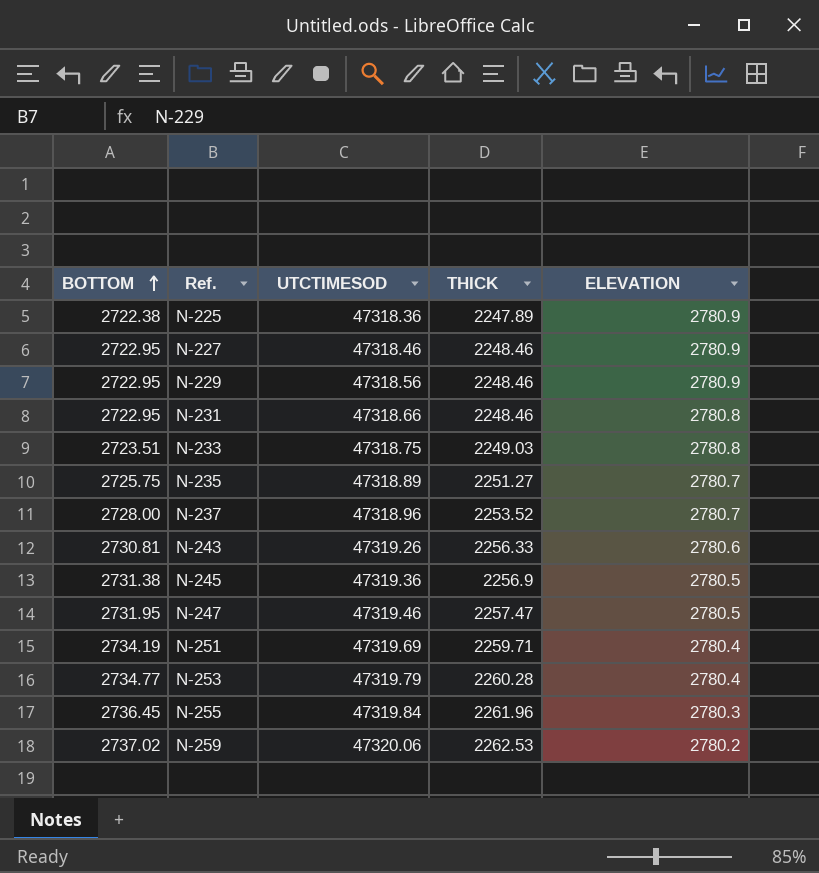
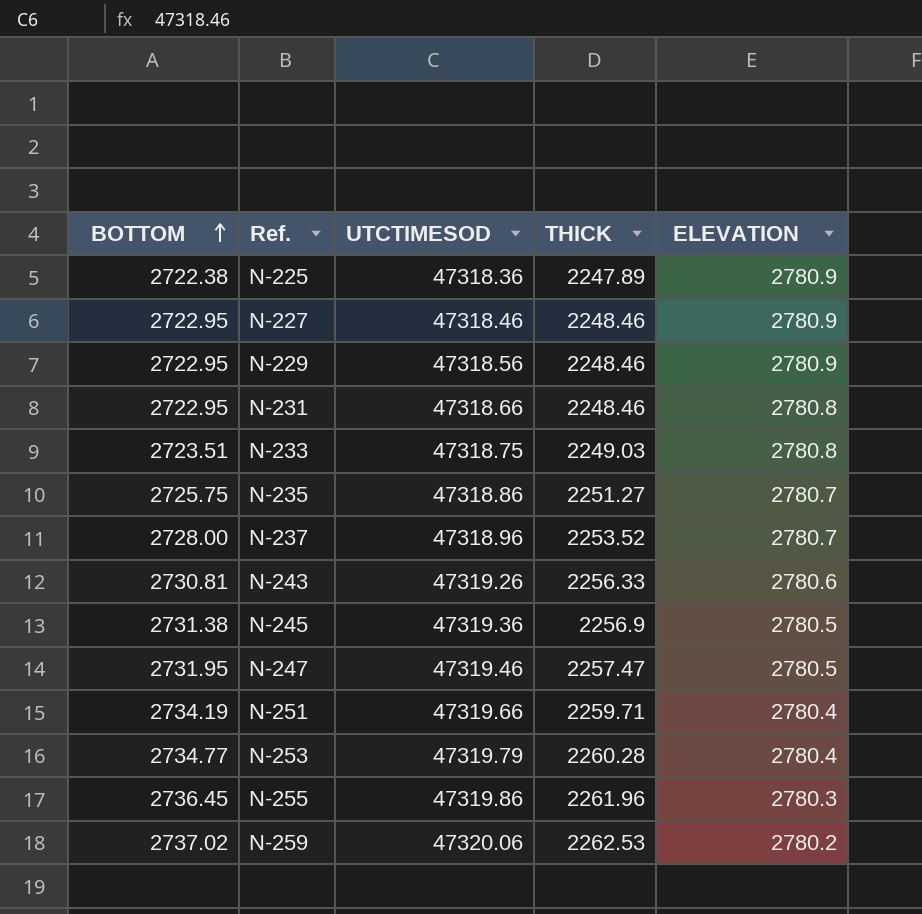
N-235 | UTCTIMESOD: 47318.89 -> 47318.86
N-251 | UTCTIMESOD: 47319.69 -> 47319.66
N-255 | UTCTIMESOD: 47319.84 -> 47319.86

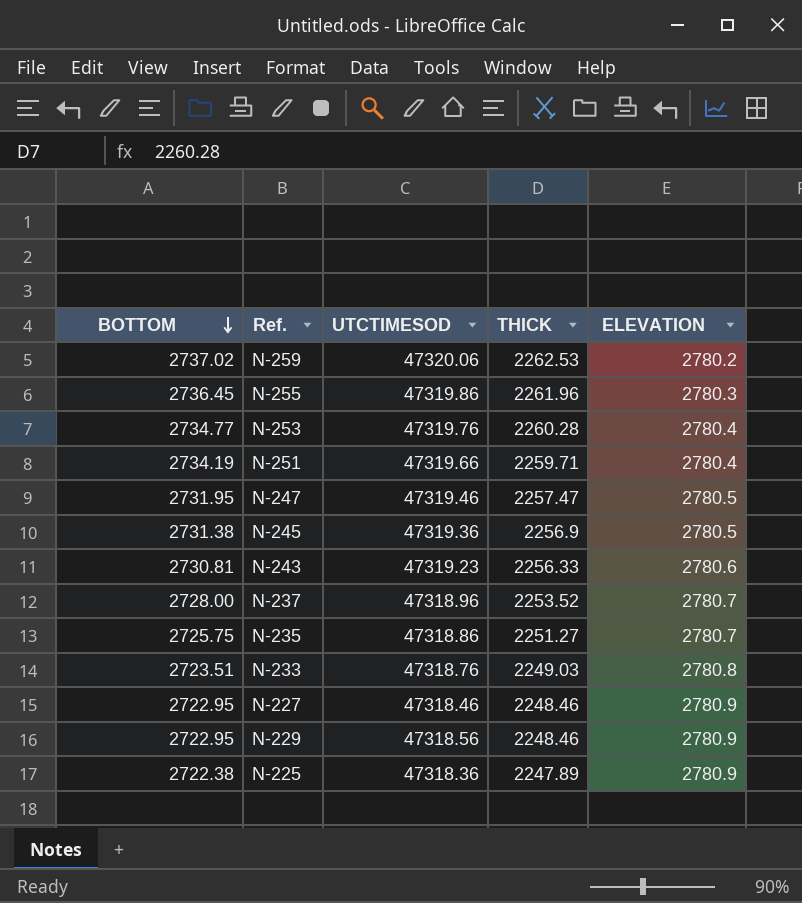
row order: BOTTOM ascending -> BOTTOM descending
row N-231: 2722.95 | 47318.66 | 2248.46 | 2780.8 -> none
N-253 | UTCTIMESOD: 47319.79 -> 47319.76
N-243 | UTCTIMESOD: 47319.26 -> 47319.23
N-233 | UTCTIMESOD: 47318.75 -> 47318.76

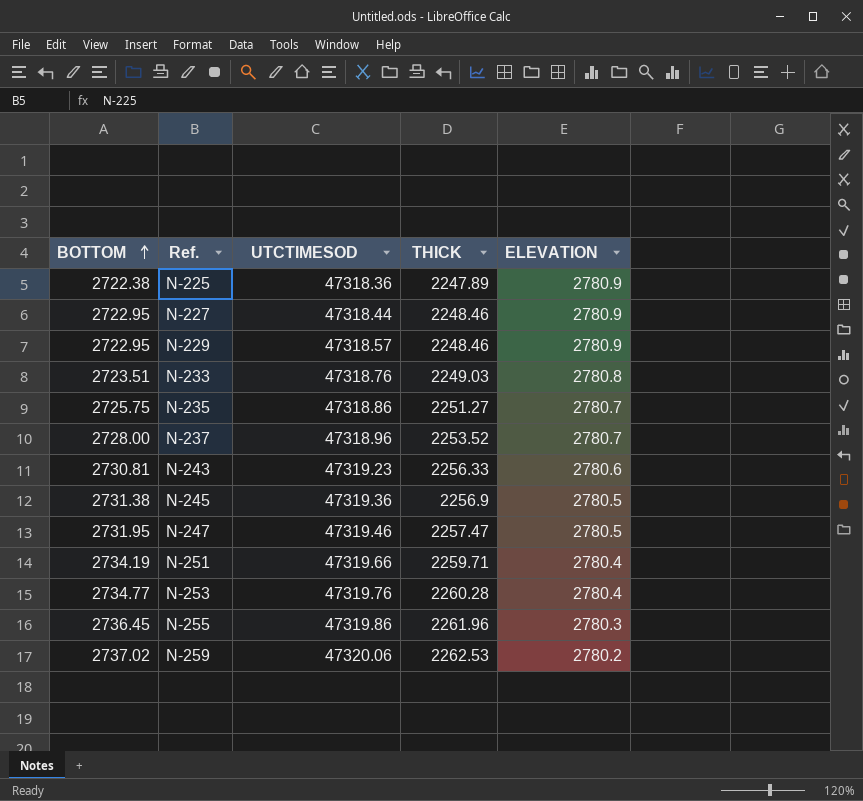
row order: BOTTOM descending -> BOTTOM ascending
N-227 | UTCTIMESOD: 47318.46 -> 47318.44
N-229 | UTCTIMESOD: 47318.56 -> 47318.57

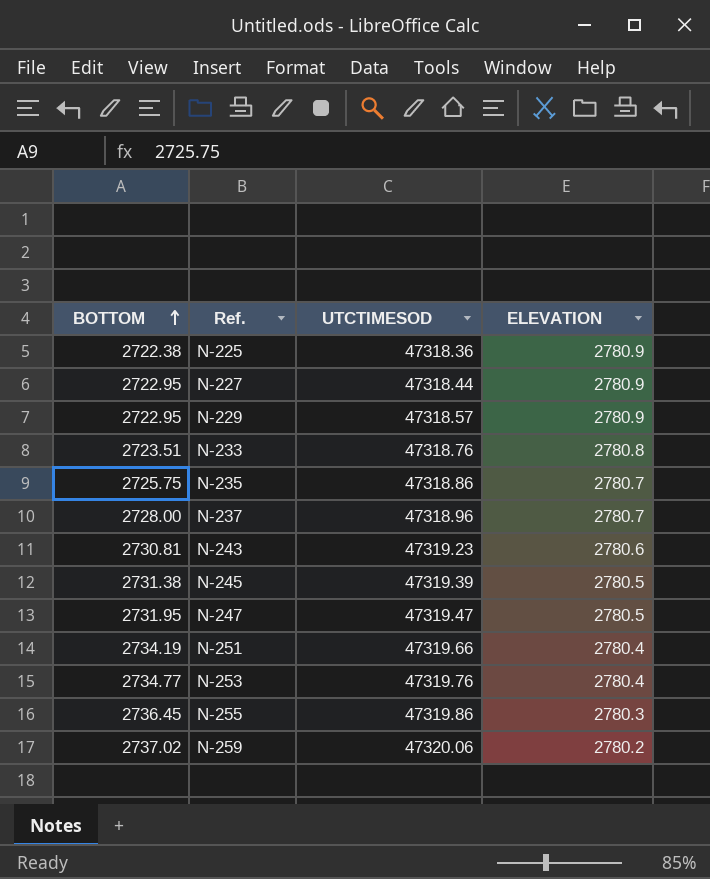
column THICK | position: 4 -> none
N-245 | UTCTIMESOD: 47319.36 -> 47319.39
N-247 | UTCTIMESOD: 47319.46 -> 47319.47

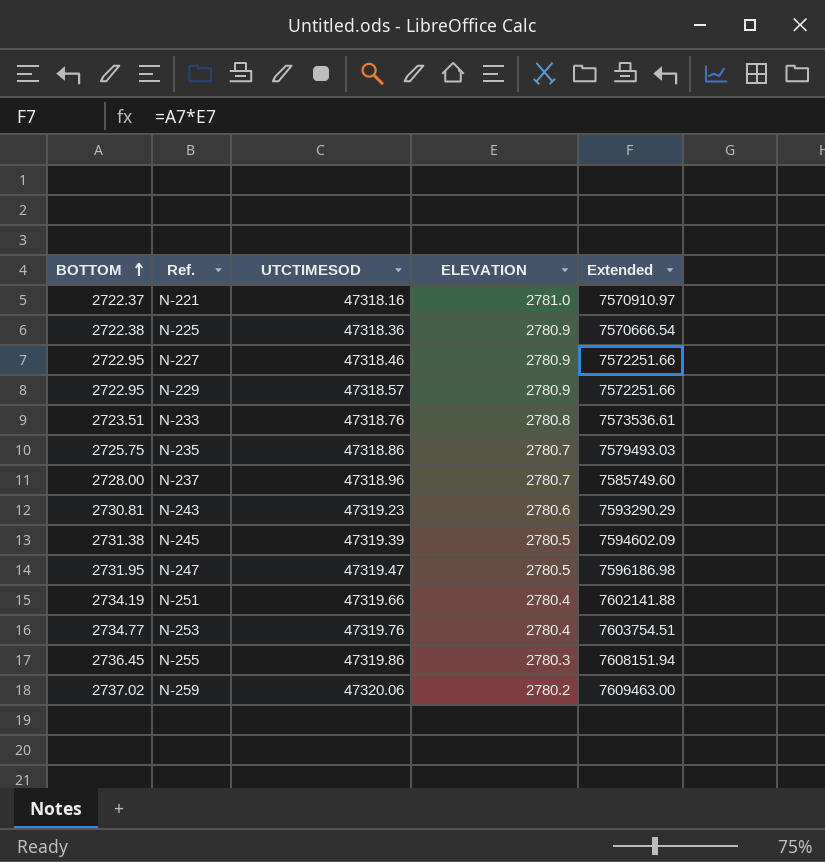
column Extended | formula: none -> [BOTTOM] * [ELEVATION]
row N-221: none -> 2722.37 | 47318.16 | 2781.0 | 7570910.97
N-227 | UTCTIMESOD: 47318.44 -> 47318.46

